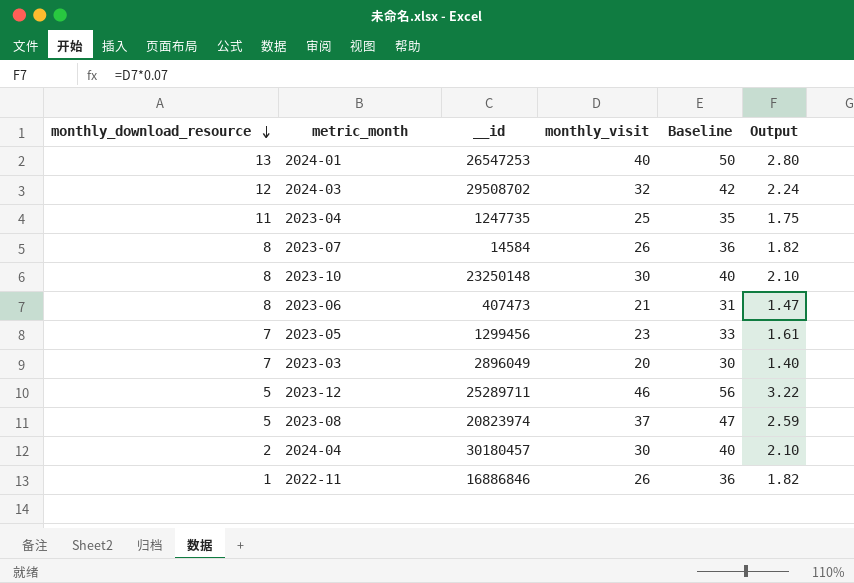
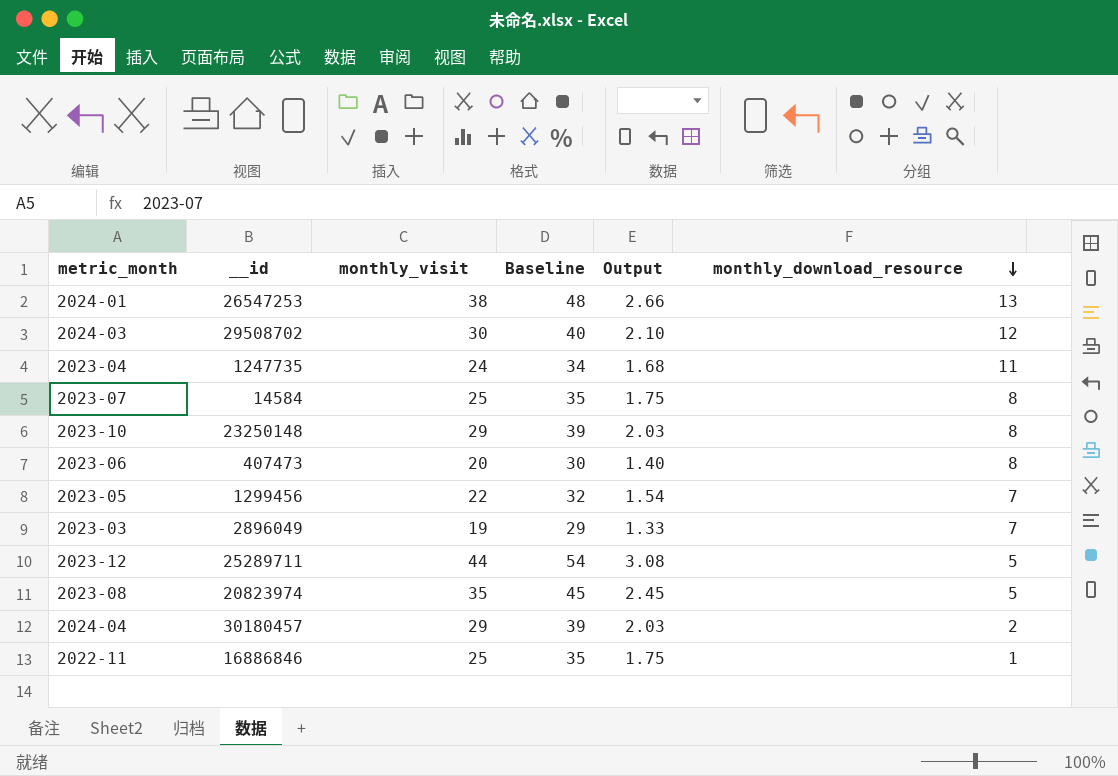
column monthly_download_resource | position: 1 -> 6
2024-01 | monthly_visit: 40 -> 38
2024-01 | Baseline: 50 -> 48
2024-01 | Output: 2.80 -> 2.66
2024-03 | monthly_visit: 32 -> 30
2024-03 | Baseline: 42 -> 40
2024-03 | Output: 2.24 -> 2.10
2023-04 | monthly_visit: 25 -> 24
2023-04 | Baseline: 35 -> 34
2023-04 | Output: 1.75 -> 1.68
2023-07 | monthly_visit: 26 -> 25
2023-07 | Baseline: 36 -> 35
2023-07 | Output: 1.82 -> 1.75
2023-10 | monthly_visit: 30 -> 29
2023-10 | Baseline: 40 -> 39
2023-10 | Output: 2.10 -> 2.03
2023-06 | monthly_visit: 21 -> 20
2023-06 | Baseline: 31 -> 30
2023-06 | Output: 1.47 -> 1.40
2023-05 | monthly_visit: 23 -> 22
2023-05 | Baseline: 33 -> 32
2023-05 | Output: 1.61 -> 1.54
2023-03 | monthly_visit: 20 -> 19
2023-03 | Baseline: 30 -> 29
2023-03 | Output: 1.40 -> 1.33
2023-12 | monthly_visit: 46 -> 44
2023-12 | Baseline: 56 -> 54
2023-12 | Output: 3.22 -> 3.08
2023-08 | monthly_visit: 37 -> 35
2023-08 | Baseline: 47 -> 45
2023-08 | Output: 2.59 -> 2.45
2024-04 | monthly_visit: 30 -> 29
2024-04 | Baseline: 40 -> 39
2024-04 | Output: 2.10 -> 2.03
2022-11 | monthly_visit: 26 -> 25
2022-11 | Baseline: 36 -> 35
2022-11 | Output: 1.82 -> 1.75

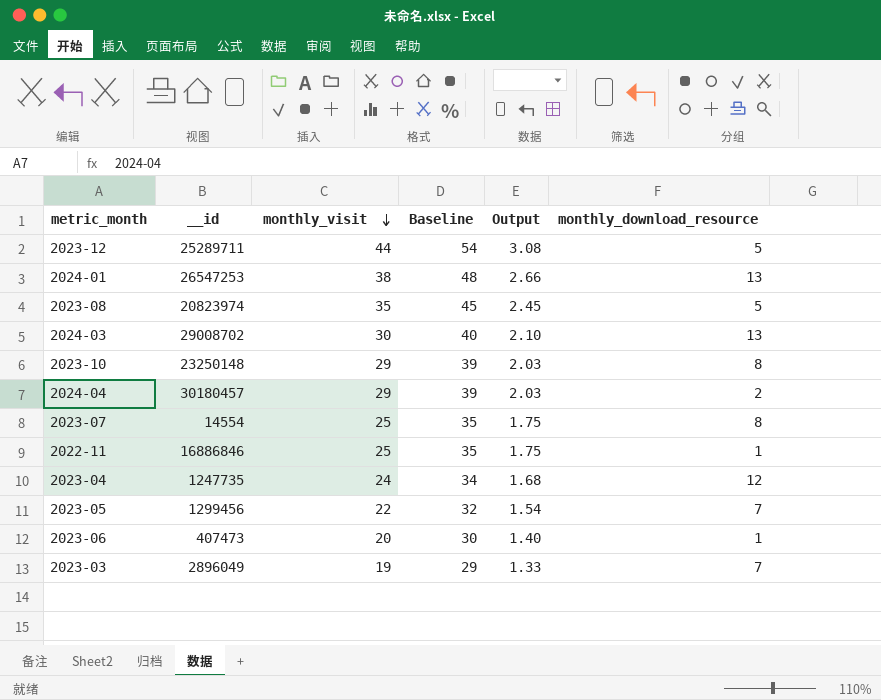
row order: monthly_download_resource descending -> monthly_visit descending
2024-03 | __id: 29508702 -> 29008702
2024-03 | monthly_download_resource: 12 -> 13
2023-07 | __id: 14584 -> 14554
2023-04 | monthly_download_resource: 11 -> 12
2023-06 | monthly_download_resource: 8 -> 1

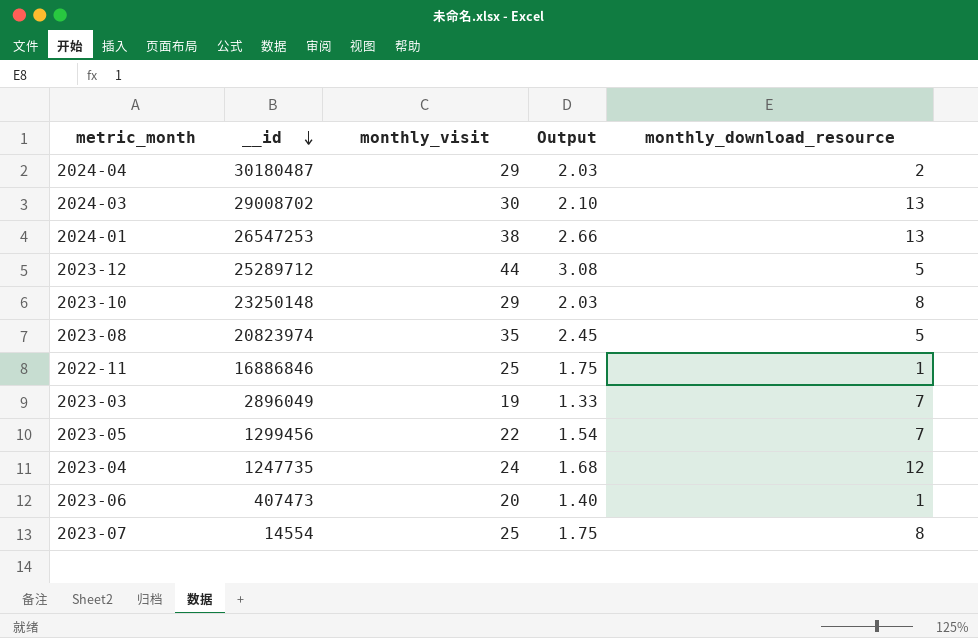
row order: monthly_visit descending -> __id descending
column Baseline | formula: [monthly_visit] + 10 -> none
2024-04 | __id: 30180457 -> 30180487
2023-12 | __id: 25289711 -> 25289712

